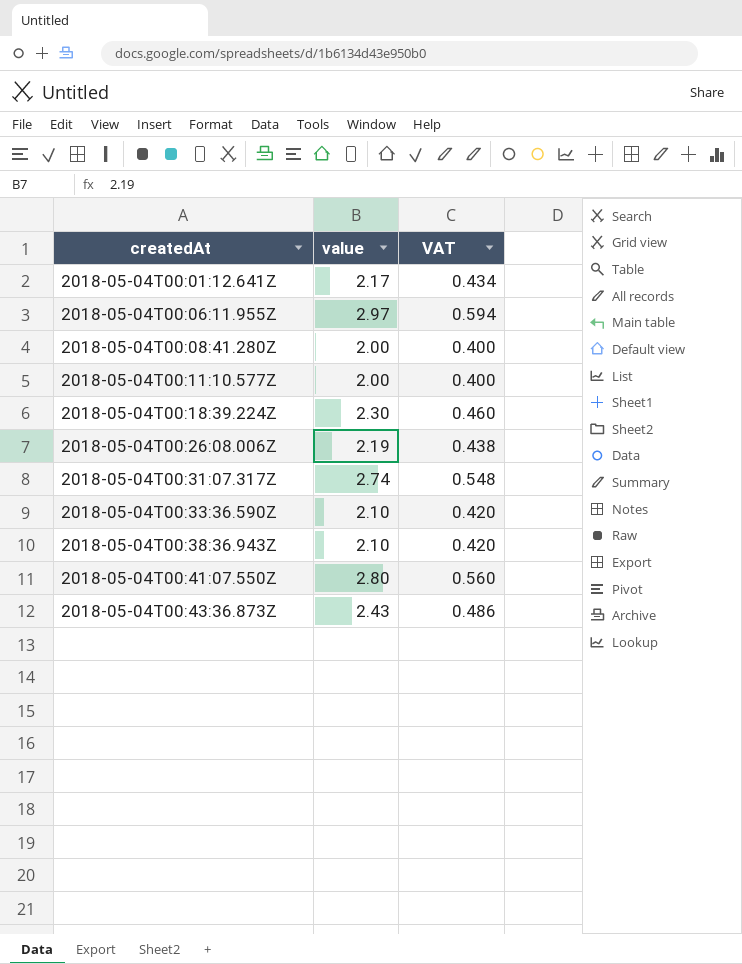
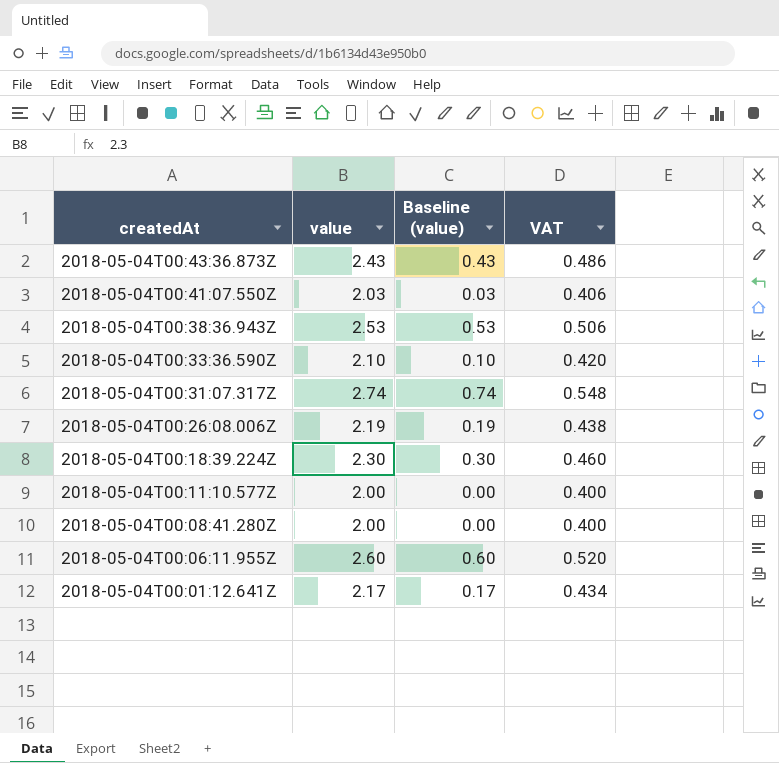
row order: createdAt ascending -> createdAt descending
column Baseline (value) | formula: none -> [value] - 2
2018-05-04T00:41:07.550Z | value: 2.80 -> 2.03
2018-05-04T00:41:07.550Z | VAT: 0.560 -> 0.406
2018-05-04T00:38:36.943Z | value: 2.10 -> 2.53
2018-05-04T00:38:36.943Z | VAT: 0.420 -> 0.506
2018-05-04T00:06:11.955Z | value: 2.97 -> 2.60
2018-05-04T00:06:11.955Z | VAT: 0.594 -> 0.520

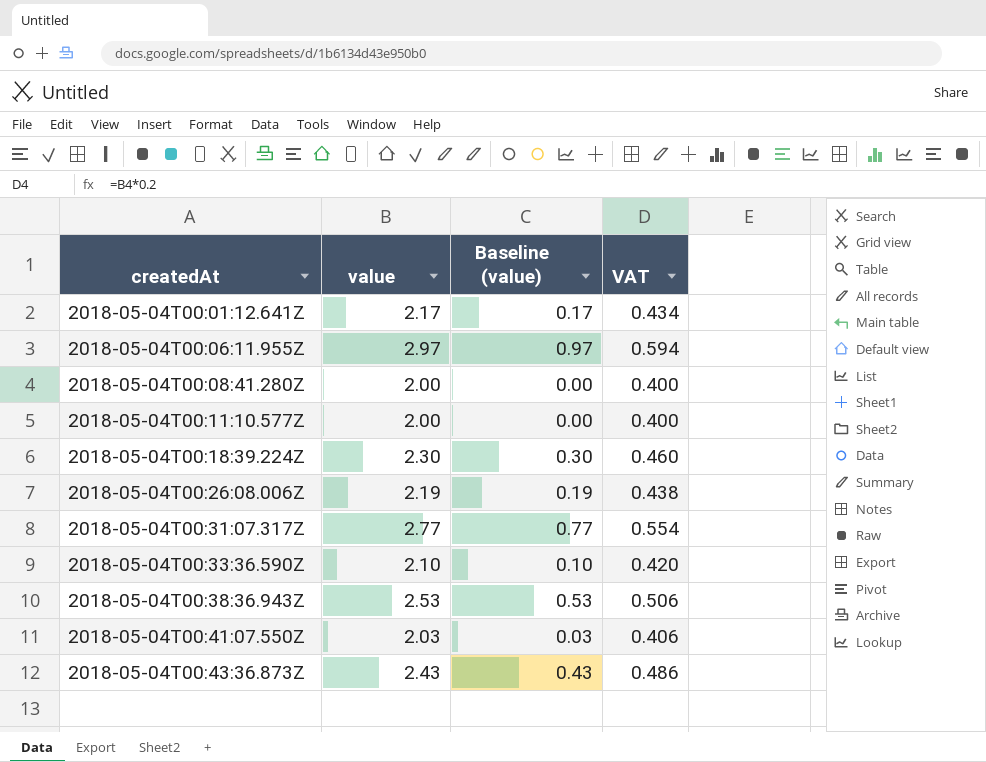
row order: createdAt descending -> createdAt ascending
2018-05-04T00:06:11.955Z | value: 2.60 -> 2.97
2018-05-04T00:06:11.955Z | Baseline (value): 0.60 -> 0.97
2018-05-04T00:06:11.955Z | VAT: 0.520 -> 0.594
2018-05-04T00:31:07.317Z | value: 2.74 -> 2.77
2018-05-04T00:31:07.317Z | Baseline (value): 0.74 -> 0.77
2018-05-04T00:31:07.317Z | VAT: 0.548 -> 0.554

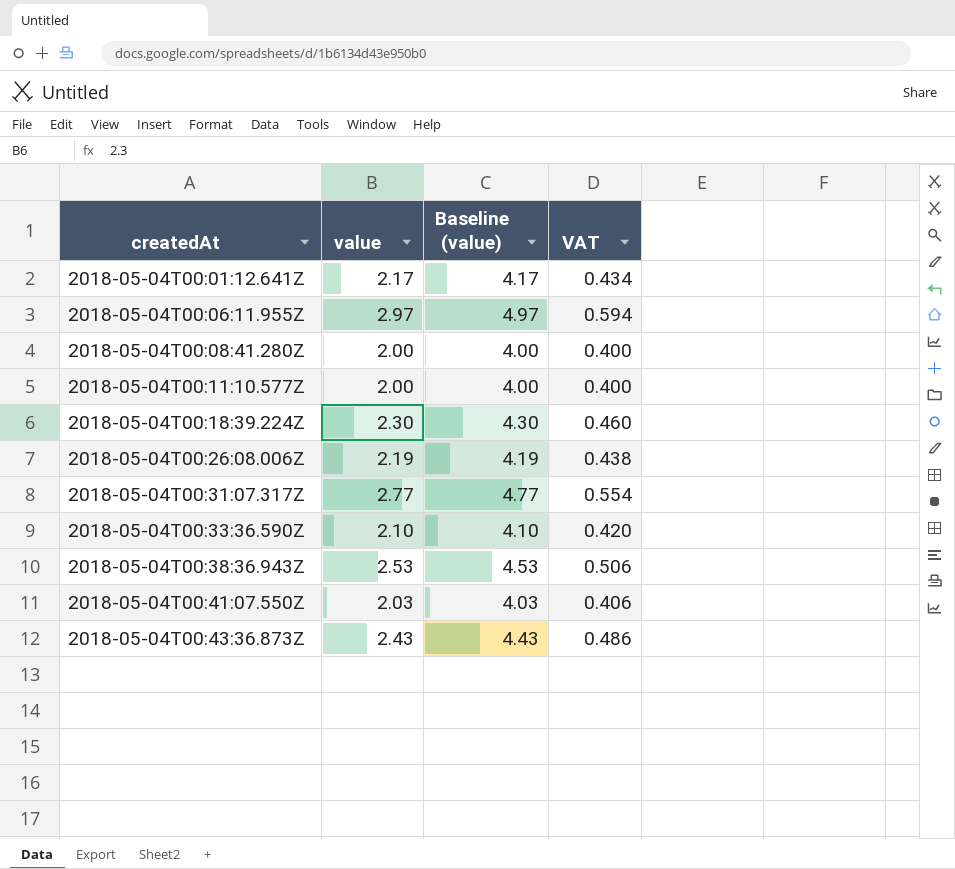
column Baseline (value) | formula: [value] - 2 -> [value] + 2

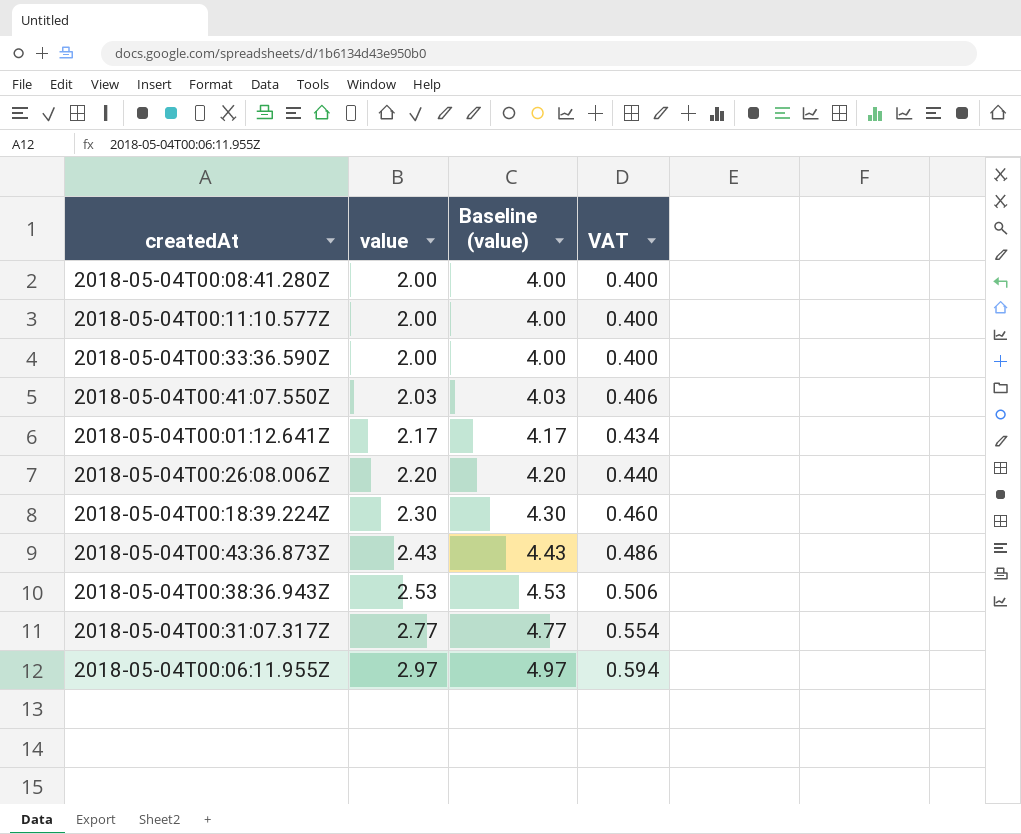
row order: createdAt ascending -> value ascending
2018-05-04T00:33:36.590Z | value: 2.10 -> 2.00
2018-05-04T00:33:36.590Z | Baseline (value): 4.10 -> 4.00
2018-05-04T00:33:36.590Z | VAT: 0.420 -> 0.400
2018-05-04T00:26:08.006Z | value: 2.19 -> 2.20
2018-05-04T00:26:08.006Z | Baseline (value): 4.19 -> 4.20
2018-05-04T00:26:08.006Z | VAT: 0.438 -> 0.440

